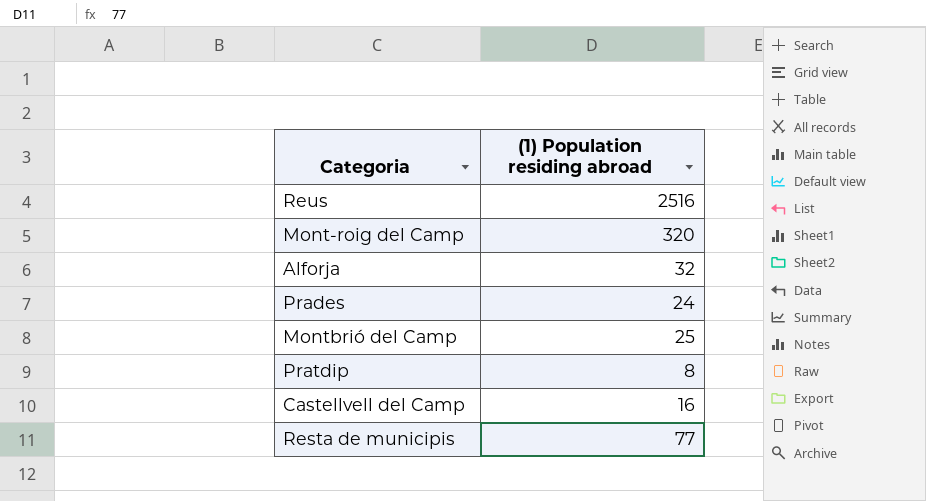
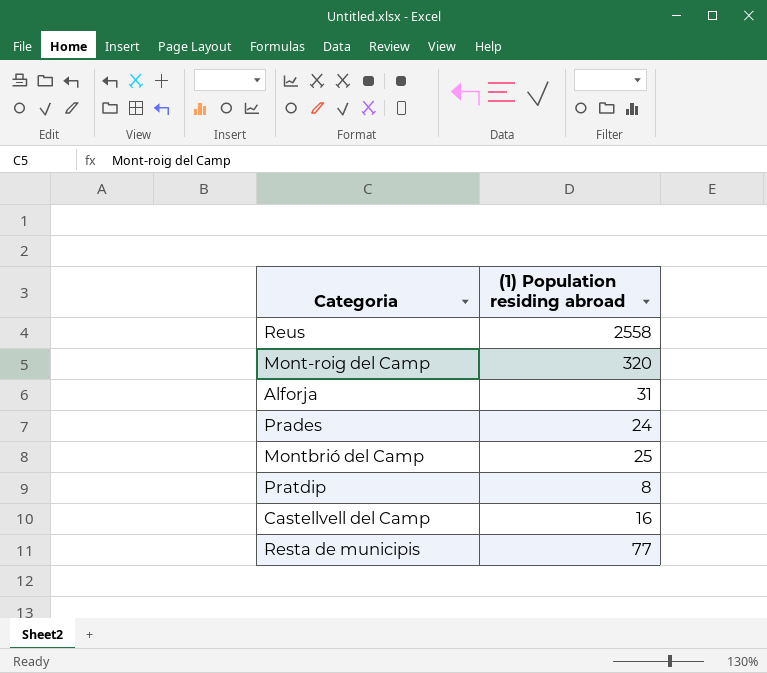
Reus | (1) Population residing abroad: 2516 -> 2558
Alforja | (1) Population residing abroad: 32 -> 31

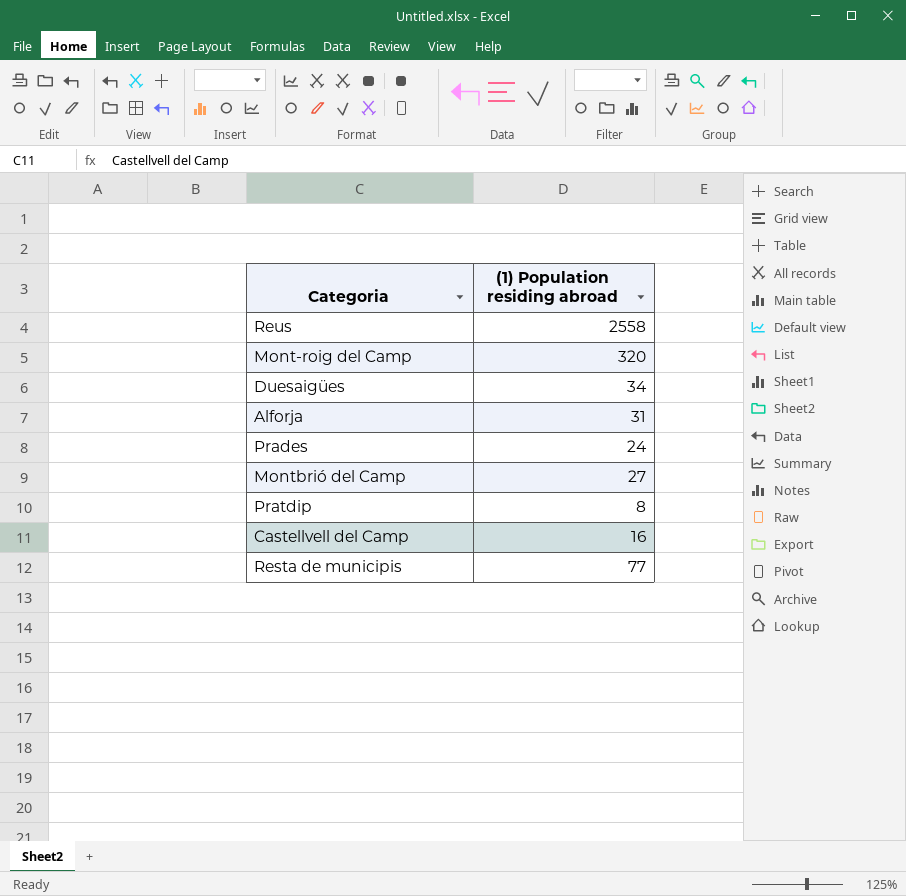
row Duesaigües: none -> 34
Montbrió del Camp | (1) Population residing abroad: 25 -> 27

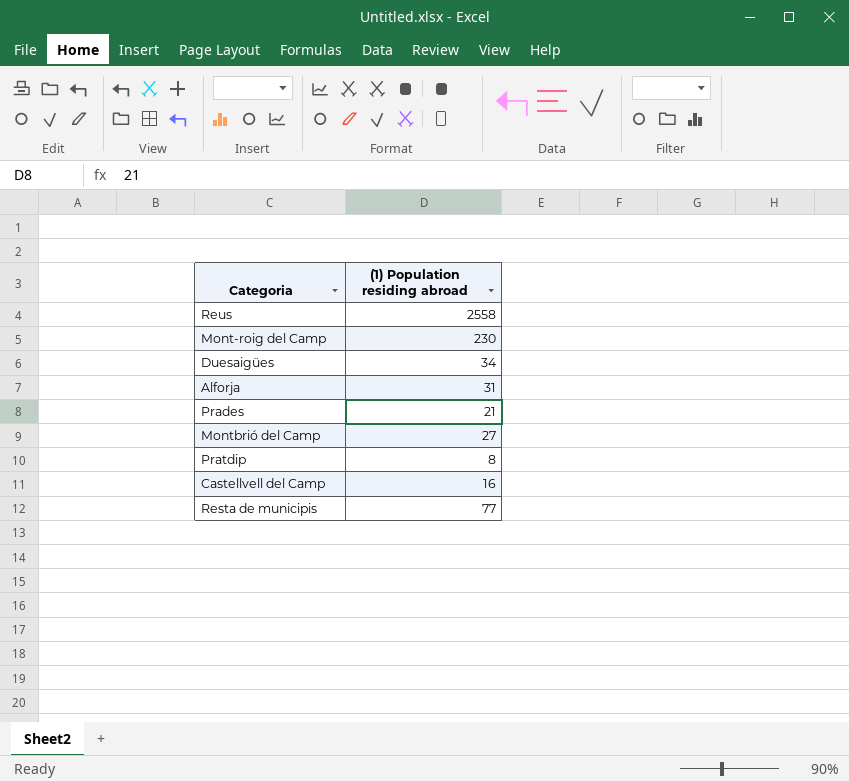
Mont-roig del Camp | (1) Population residing abroad: 320 -> 230
Prades | (1) Population residing abroad: 24 -> 21

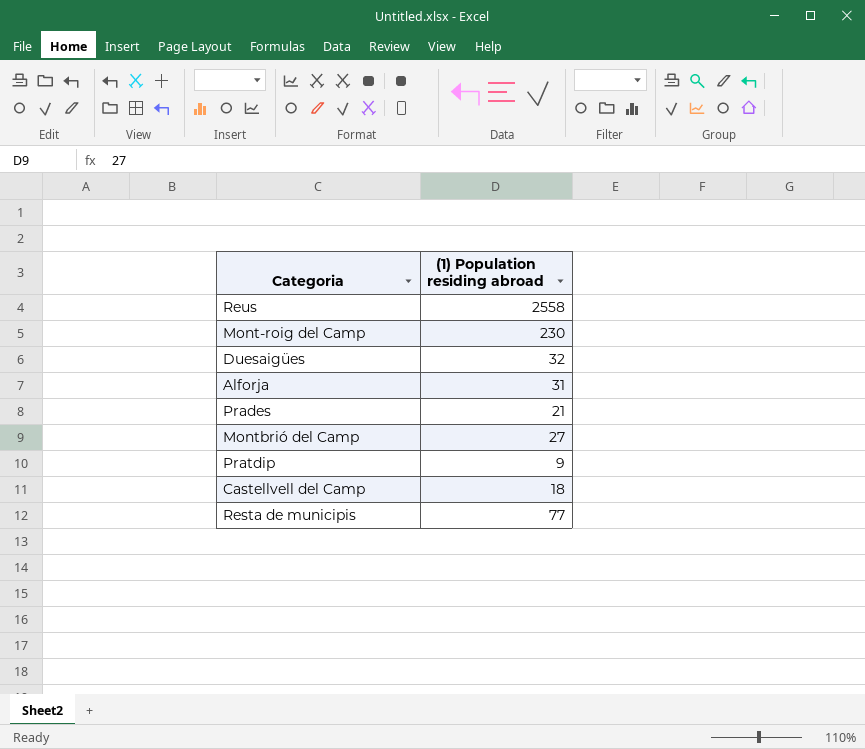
Duesaigües | (1) Population residing abroad: 34 -> 32
Pratdip | (1) Population residing abroad: 8 -> 9
Castellvell del Camp | (1) Population residing abroad: 16 -> 18

